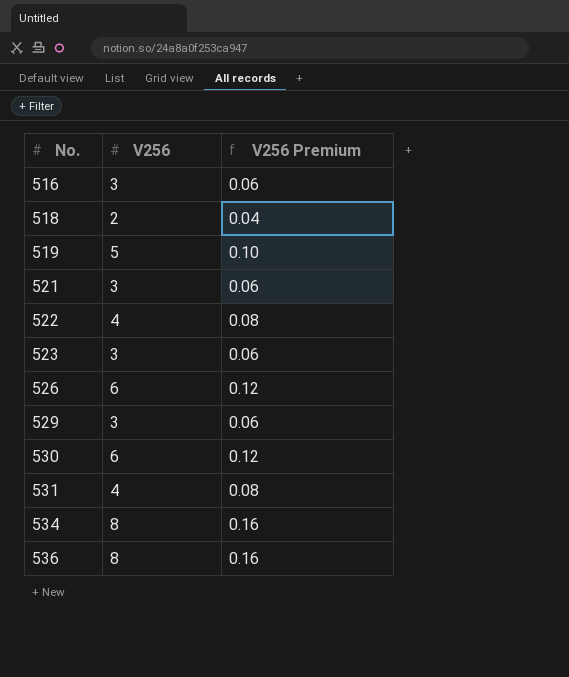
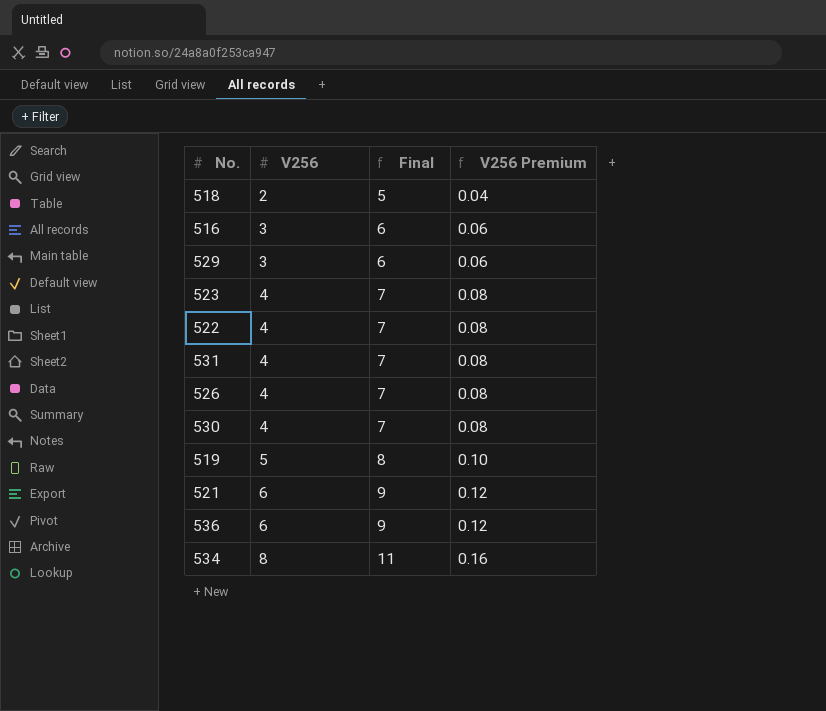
row order: No. ascending -> V256 ascending
column Final | formula: none -> [V256] + 3
523 | V256: 3 -> 4
523 | V256 Premium: 0.06 -> 0.08
526 | V256: 6 -> 4
526 | V256 Premium: 0.12 -> 0.08
530 | V256: 6 -> 4
530 | V256 Premium: 0.12 -> 0.08
521 | V256: 3 -> 6
521 | V256 Premium: 0.06 -> 0.12
536 | V256: 8 -> 6
536 | V256 Premium: 0.16 -> 0.12

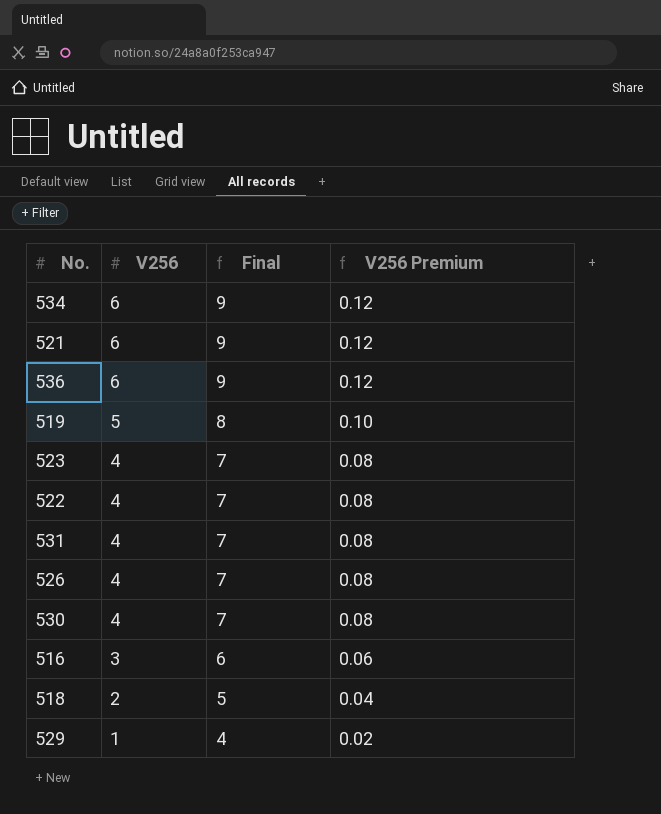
row order: V256 ascending -> V256 descending
534 | V256: 8 -> 6
534 | Final: 11 -> 9
534 | V256 Premium: 0.16 -> 0.12
529 | V256: 3 -> 1
529 | Final: 6 -> 4
529 | V256 Premium: 0.06 -> 0.02

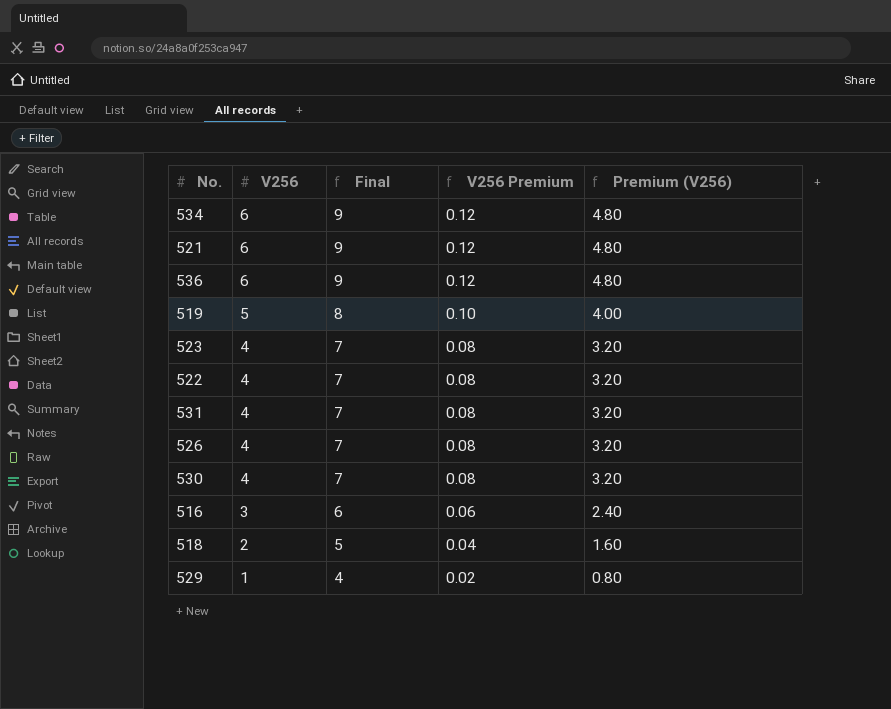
column Premium (V256) | formula: none -> [V256] * 0.8

